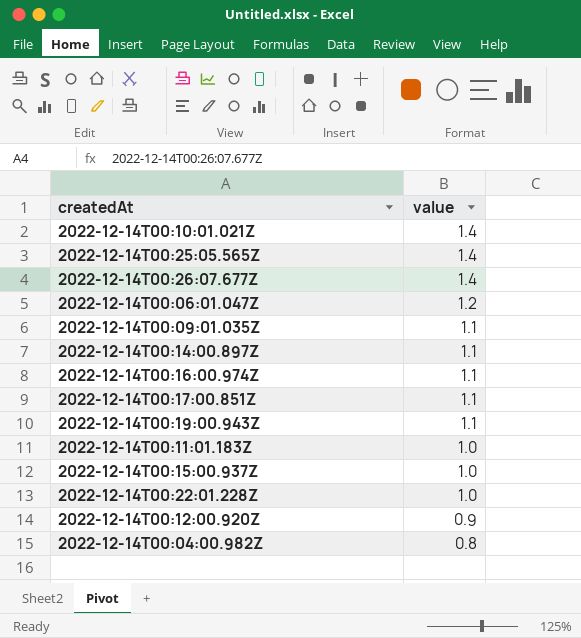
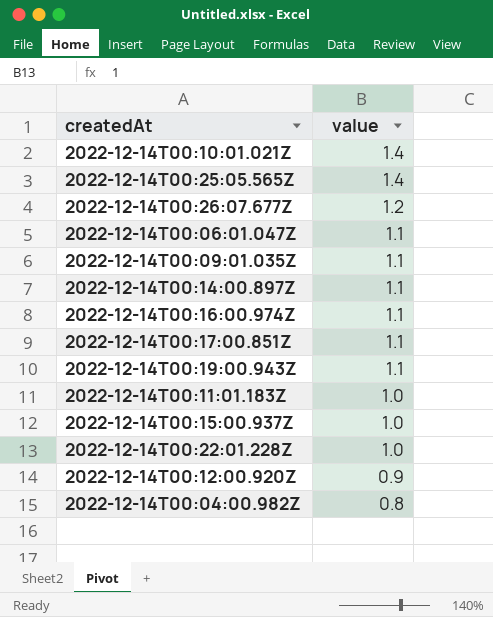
2022-12-14T00:26:07.677Z | value: 1.4 -> 1.2
2022-12-14T00:06:01.047Z | value: 1.2 -> 1.1

